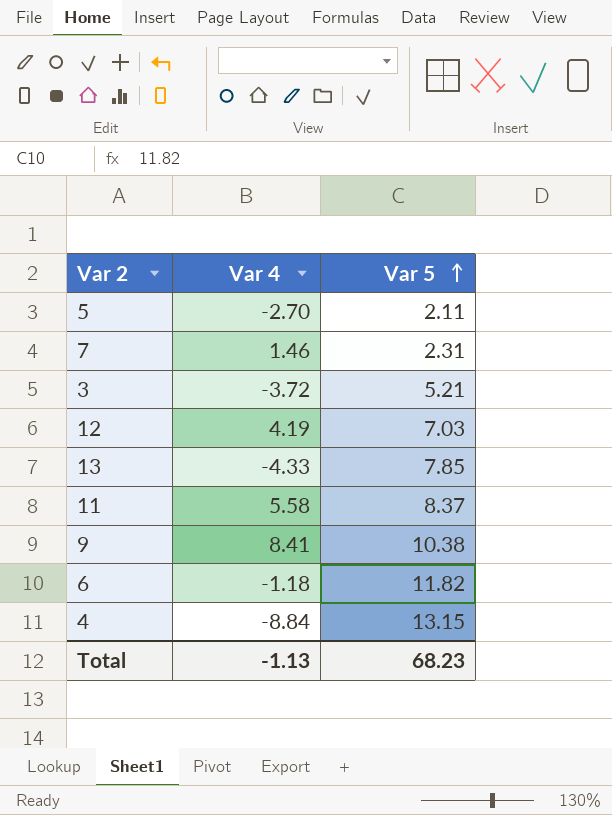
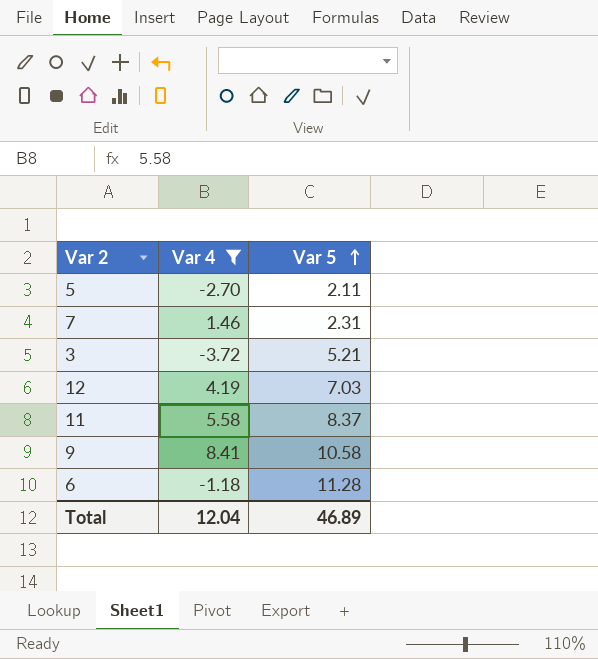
filter: none -> Var 4 >= -3.72
9 | Var 5: 10.38 -> 10.58
6 | Var 5: 11.82 -> 11.28
Total | Var 4: -1.13 -> 12.04
Total | Var 5: 68.23 -> 46.89

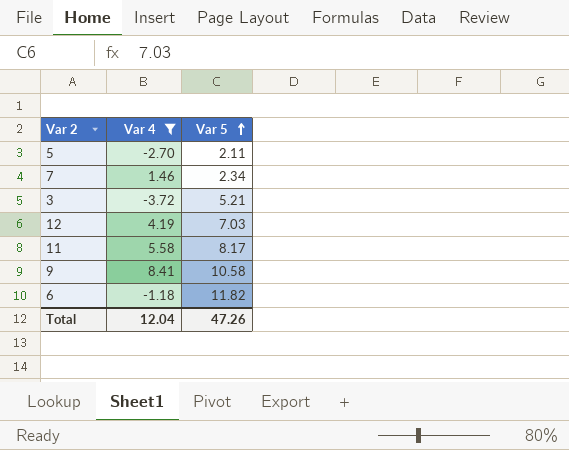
7 | Var 5: 2.31 -> 2.34
11 | Var 5: 8.37 -> 8.17
6 | Var 5: 11.28 -> 11.82
Total | Var 5: 46.89 -> 47.26

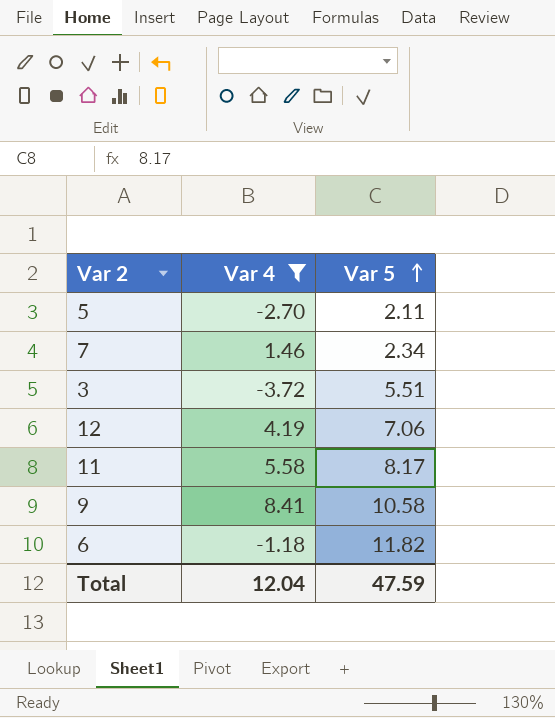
3 | Var 5: 5.21 -> 5.51
12 | Var 5: 7.03 -> 7.06
Total | Var 5: 47.26 -> 47.59

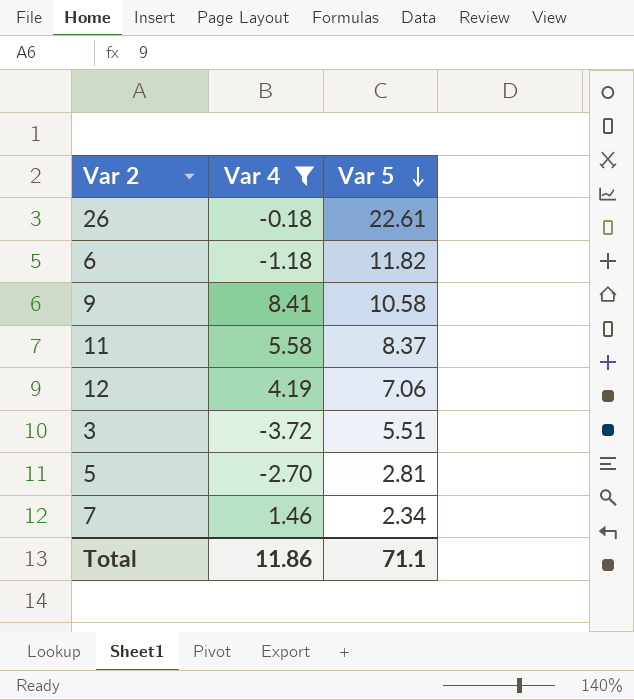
row order: Var 5 ascending -> Var 5 descending
row 26: none -> -0.18 | 22.61
11 | Var 5: 8.17 -> 8.37
5 | Var 5: 2.11 -> 2.81
Total | Var 4: 12.04 -> 11.86
Total | Var 5: 47.59 -> 71.1

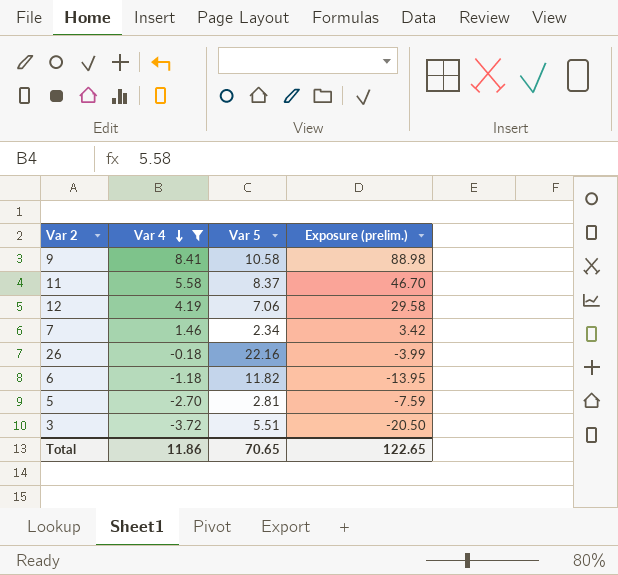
row order: Var 5 descending -> Var 4 descending
column Exposure (prelim.) | formula: none -> [Var 4] * [Var 5]
26 | Var 5: 22.61 -> 22.16
Total | Var 5: 71.1 -> 70.65

